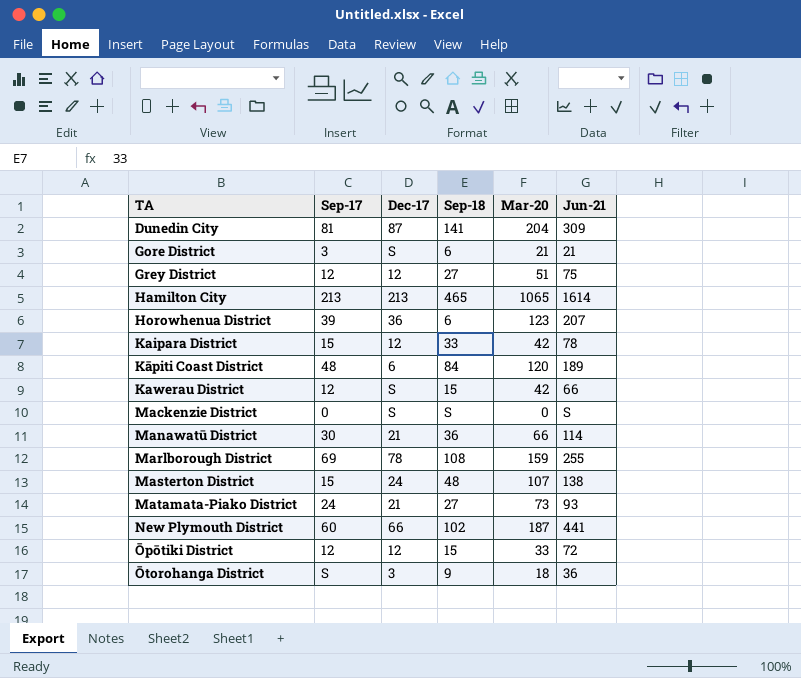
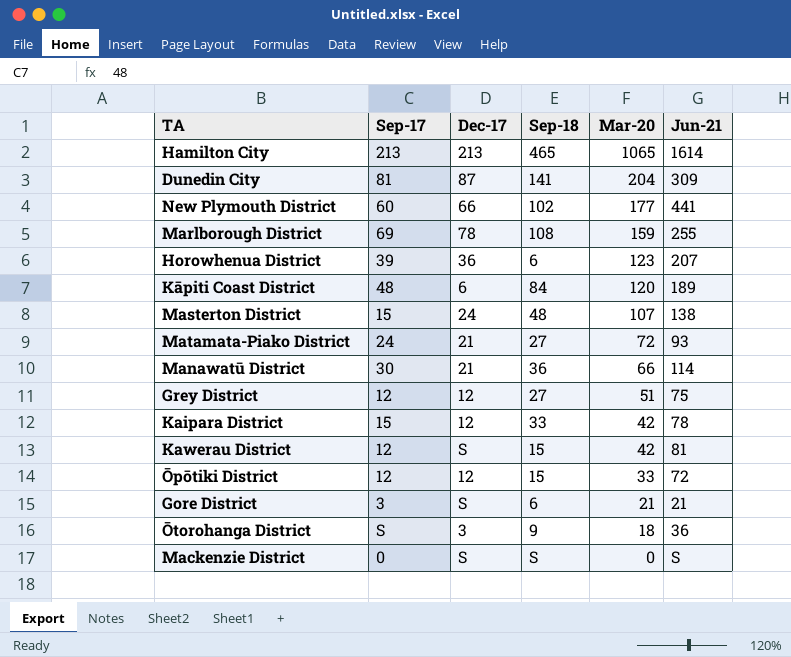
row order: TA ascending -> Mar-20 descending
New Plymouth District | Mar-20: 187 -> 177
Matamata-Piako District | Mar-20: 73 -> 72
Kawerau District | Jun-21: 66 -> 81

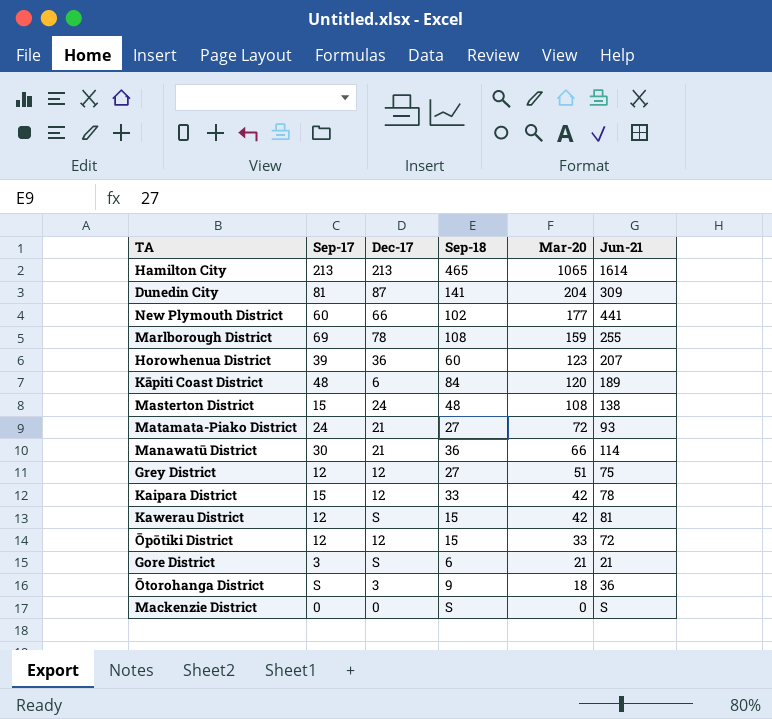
Horowhenua District | Sep-18: 6 -> 60
Masterton District | Mar-20: 107 -> 108
Mackenzie District | Dec-17: S -> 0

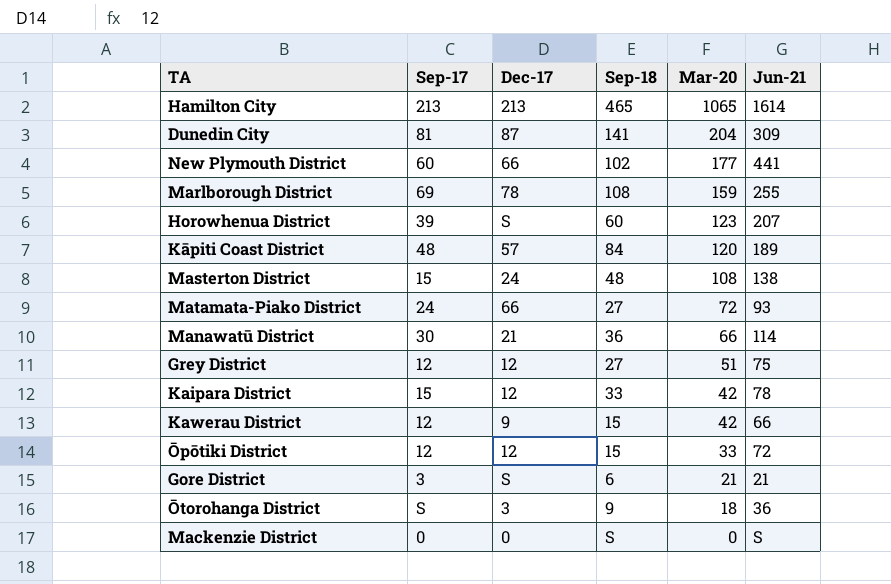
Horowhenua District | Dec-17: 36 -> S
Kāpiti Coast District | Dec-17: 6 -> 57
Matamata-Piako District | Dec-17: 21 -> 66
Kawerau District | Dec-17: S -> 9
Kawerau District | Jun-21: 81 -> 66

